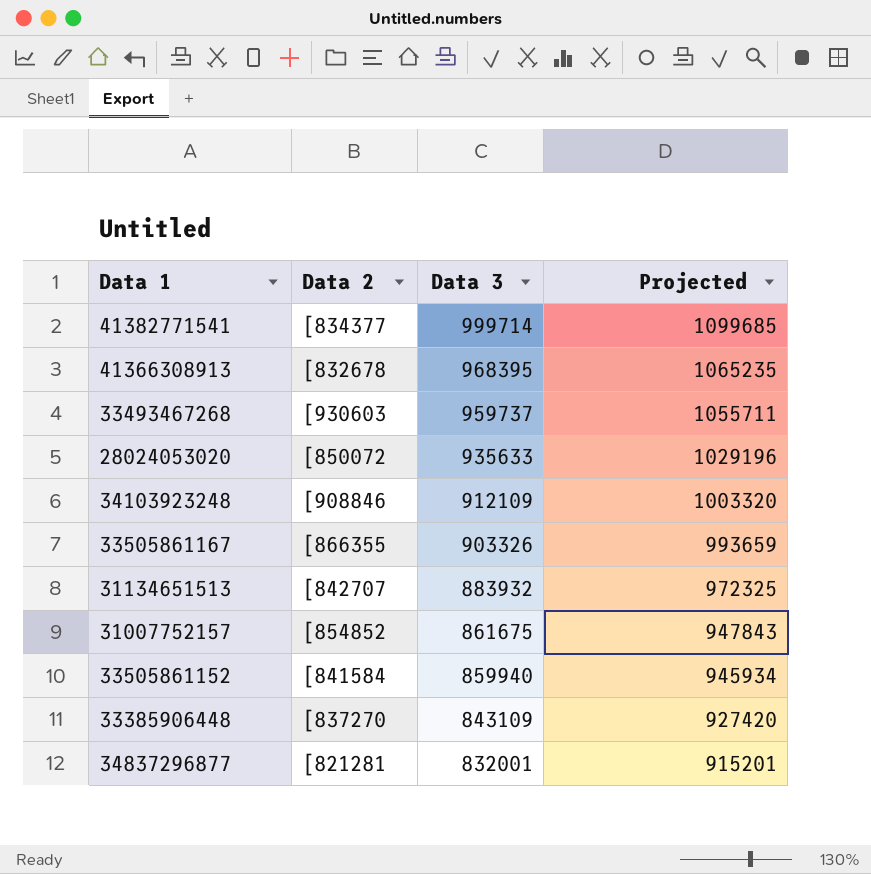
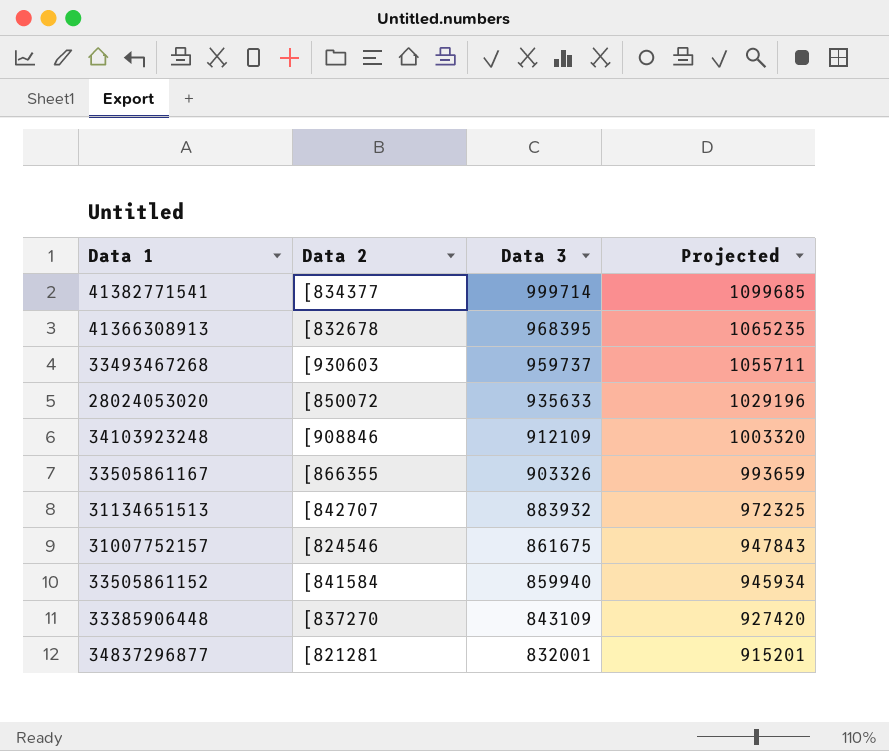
31007752157 | Data 2: [854852 -> [824546

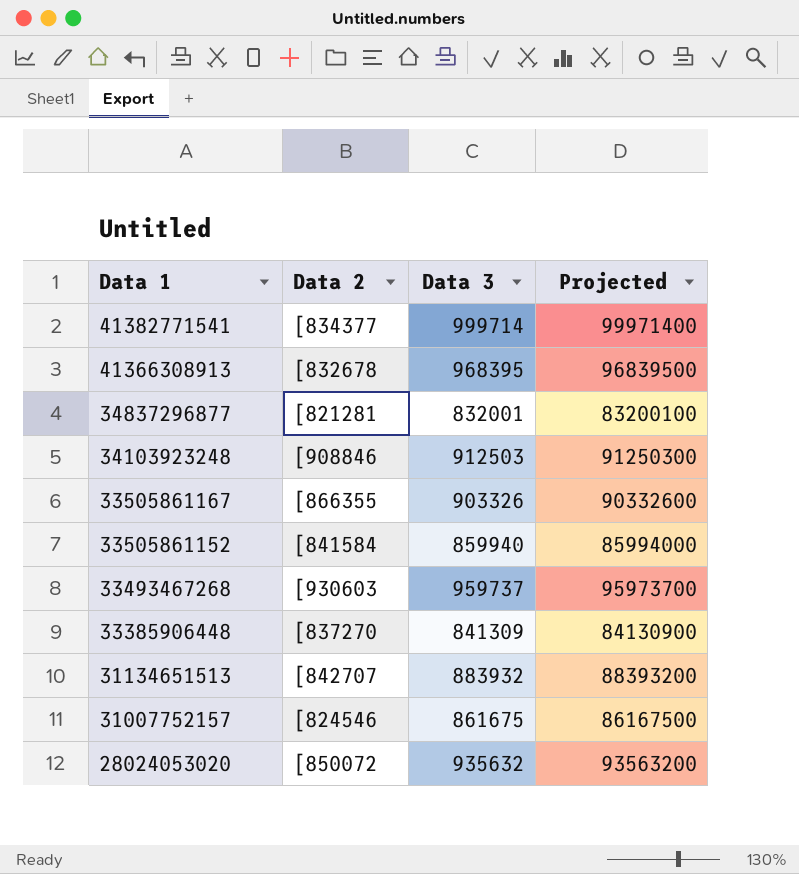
row order: Data 3 descending -> Data 1 descending
column Projected | formula: [Data 3] * 1.1 -> [Data 3] * 100
34103923248 | Data 3: 912109 -> 912503
33385906448 | Data 3: 843109 -> 841309
28024053020 | Data 3: 935633 -> 935632

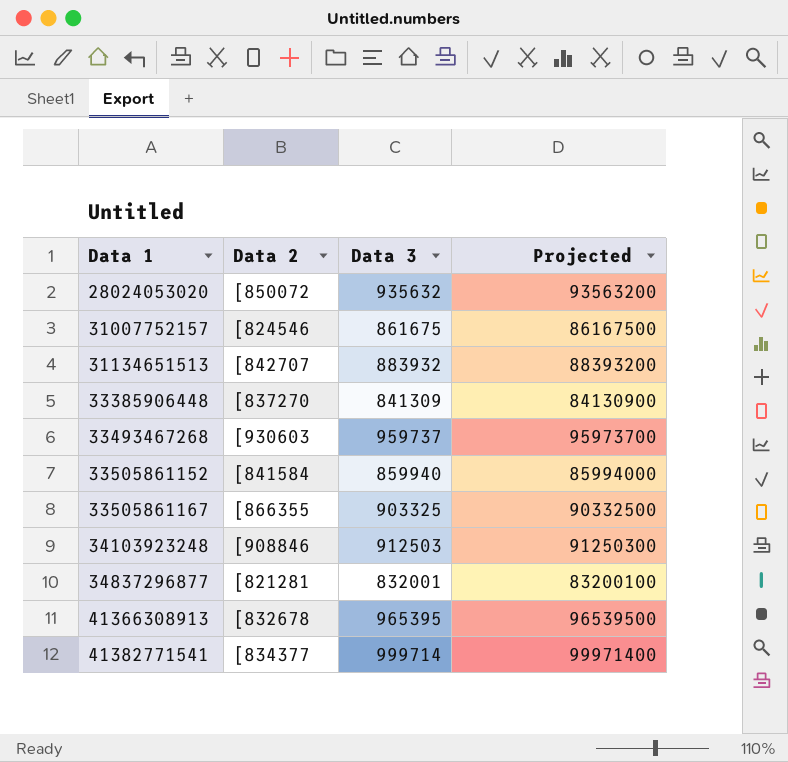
row order: Data 1 descending -> Data 1 ascending
33505861167 | Data 3: 903326 -> 903325
33505861167 | Projected: 90332600 -> 90332500
41366308913 | Data 3: 968395 -> 965395
41366308913 | Projected: 96839500 -> 96539500

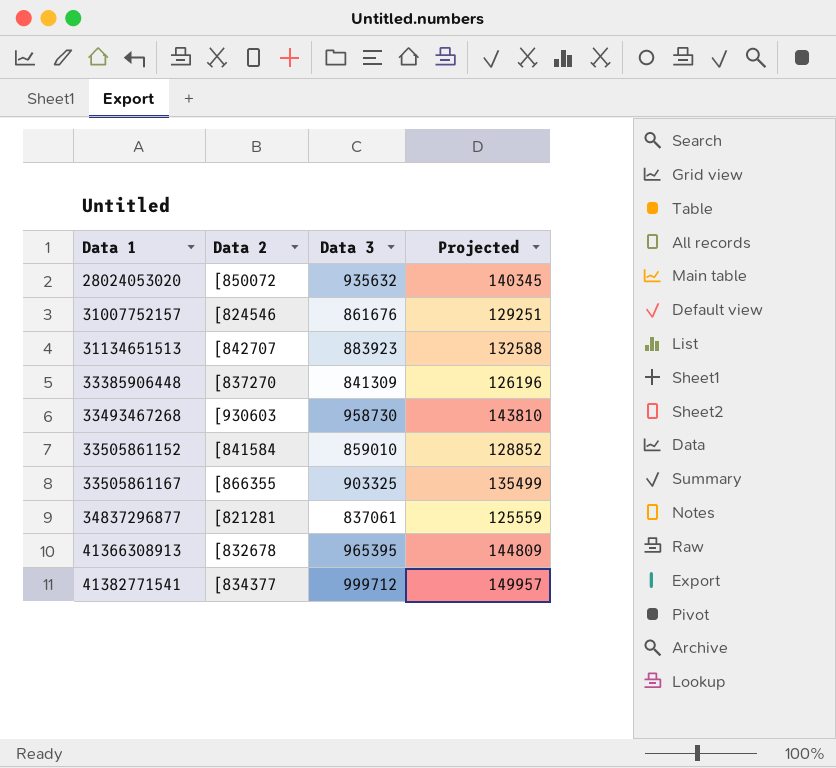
column Projected | formula: [Data 3] * 100 -> [Data 3] * 0.15
row 34103923248: [908846 | 912503 | 91250300 -> none
31007752157 | Data 3: 861675 -> 861676
31134651513 | Data 3: 883932 -> 883923
33493467268 | Data 3: 959737 -> 958730
33505861152 | Data 3: 859940 -> 859010
34837296877 | Data 3: 832001 -> 837061
41382771541 | Data 3: 999714 -> 999712

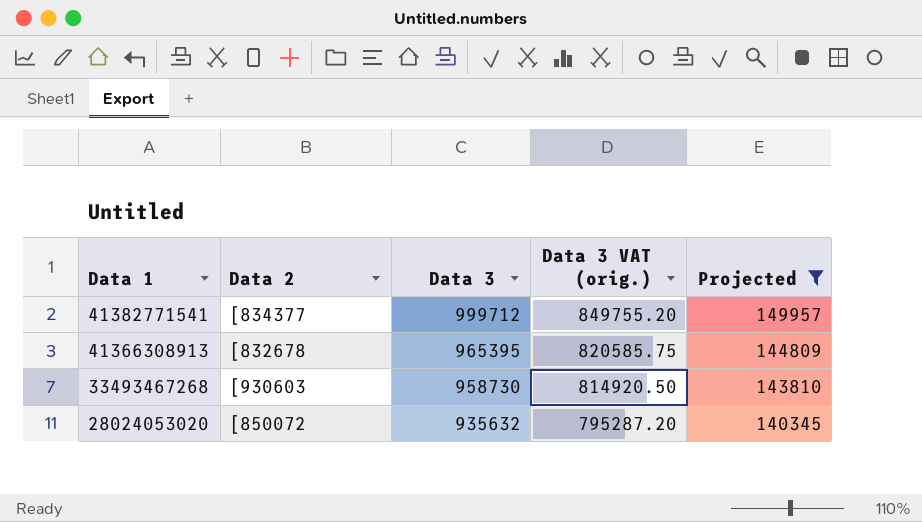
filter: none -> Projected >= 140345
row order: Data 1 ascending -> Data 1 descending
column Data 3 VAT (orig.) | formula: none -> [Data 3] * 0.85

